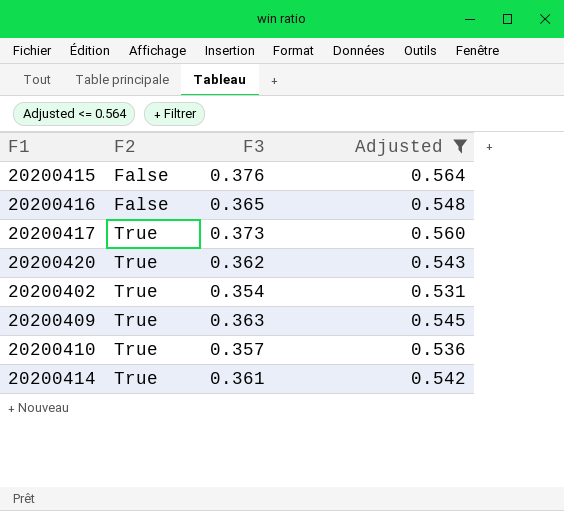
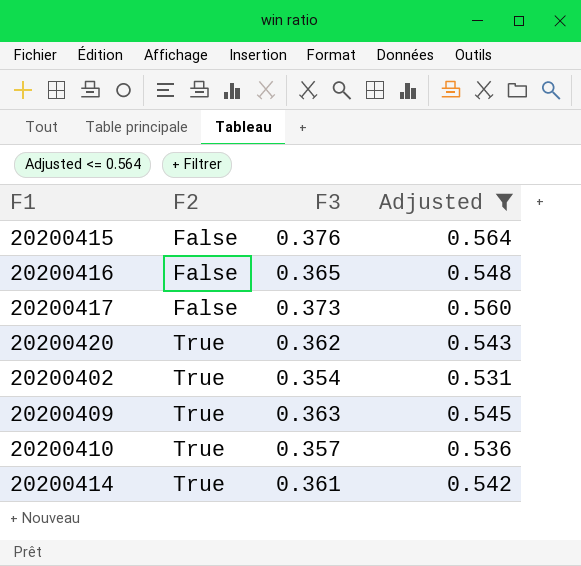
20200417 | F2: True -> False

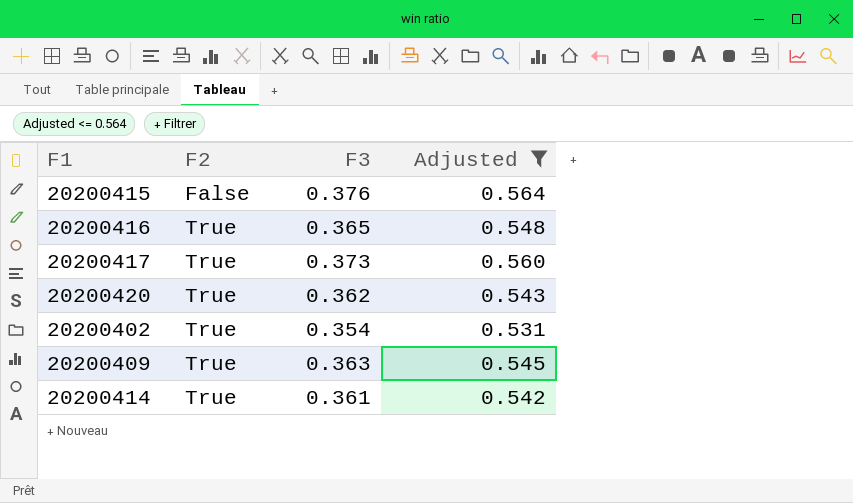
row 20200410: True | 0.357 | 0.536 -> none
20200416 | F2: False -> True
20200417 | F2: False -> True

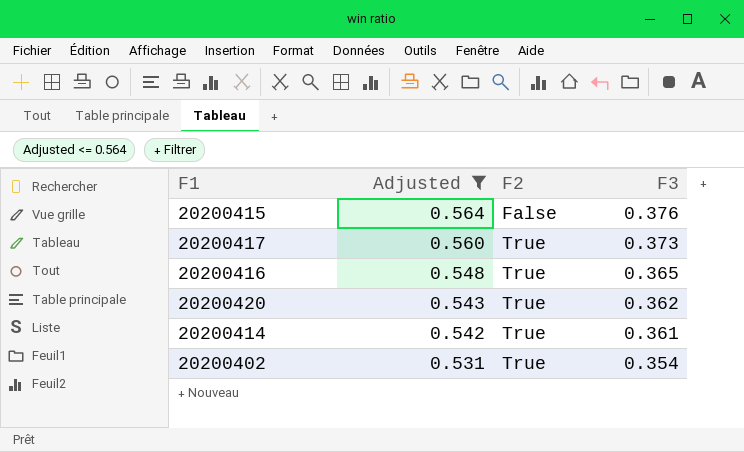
row order: F2 ascending -> Adjusted descending
column Adjusted | position: 4 -> 2
row 20200409: True | 0.363 | 0.545 -> none

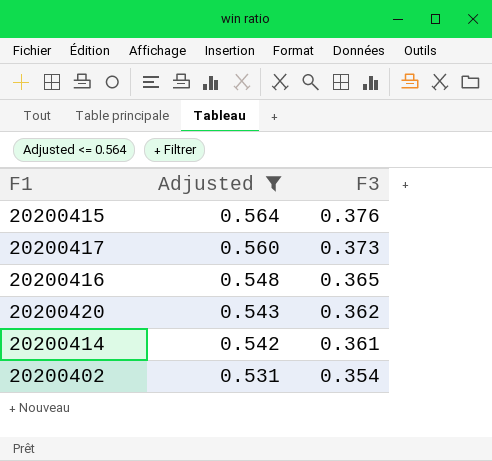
column F2 | position: 3 -> none

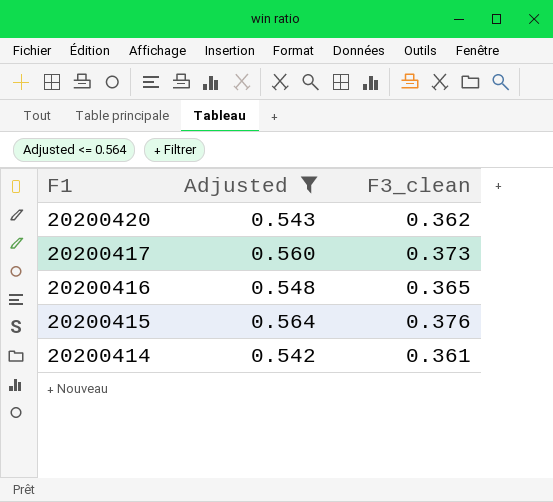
row order: Adjusted descending -> F1 descending
column name: F3 -> F3_clean
row 20200402: 0.531 | 0.354 -> none

